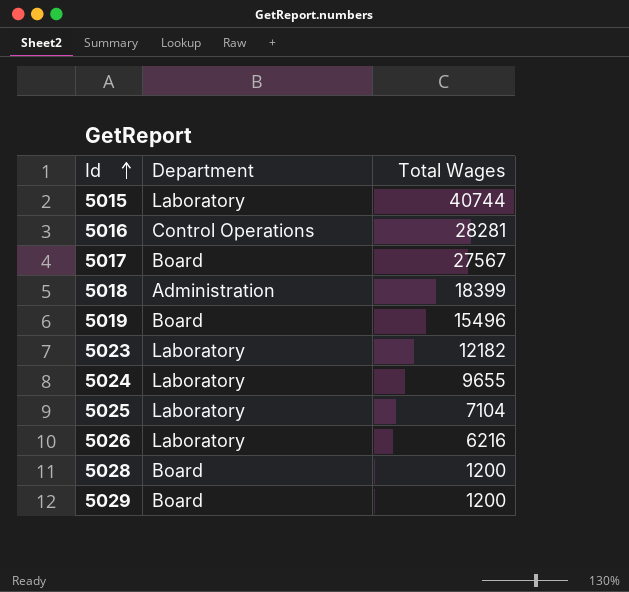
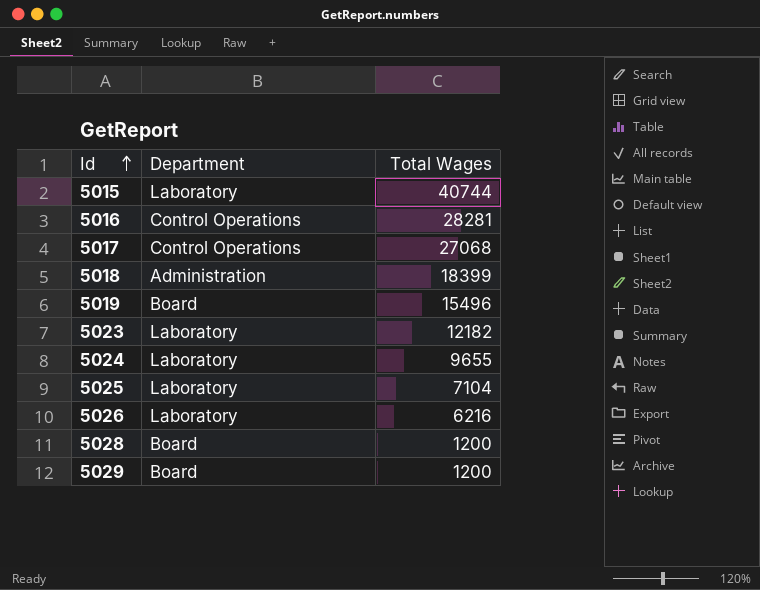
5017 | Department: Board -> Control Operations
5017 | Total Wages: 27567 -> 27068

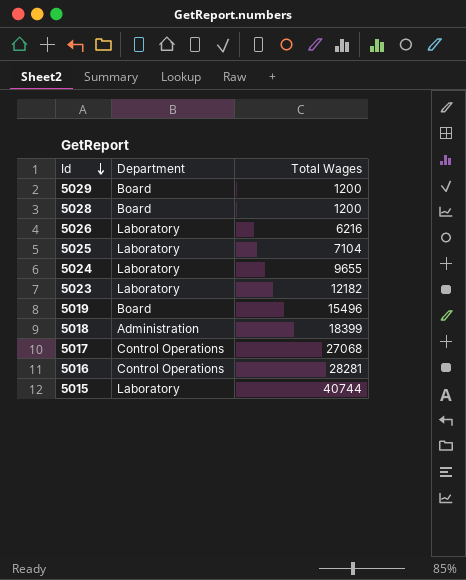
row order: Id ascending -> Id descending

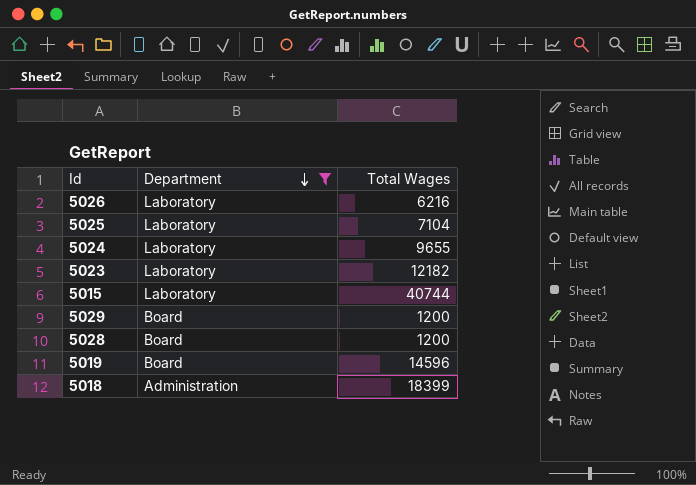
filter: none -> Department != Control Operations
row order: Id descending -> Department descending
5019 | Total Wages: 15496 -> 14596

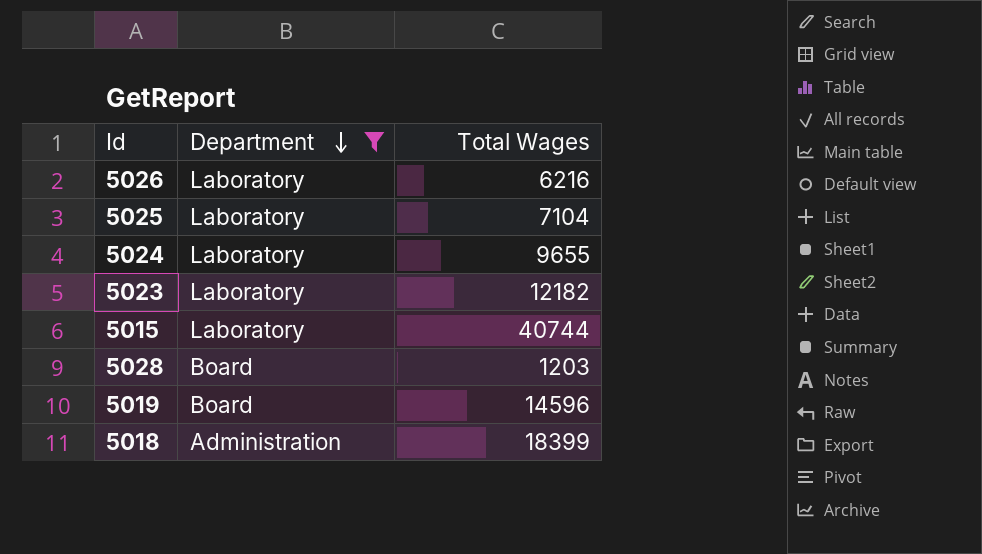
row 5029: Board | 1200 -> none
5028 | Total Wages: 1200 -> 1203

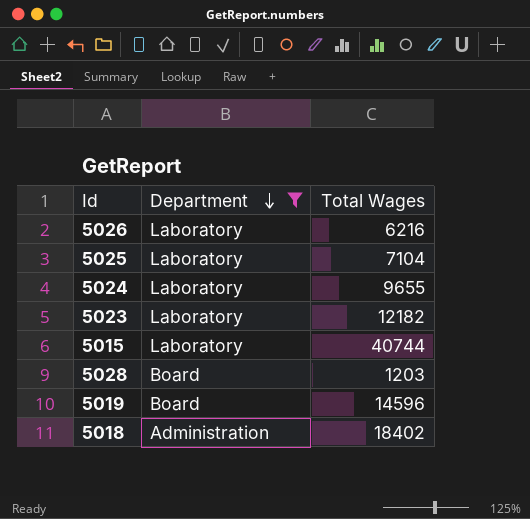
5018 | Total Wages: 18399 -> 18402

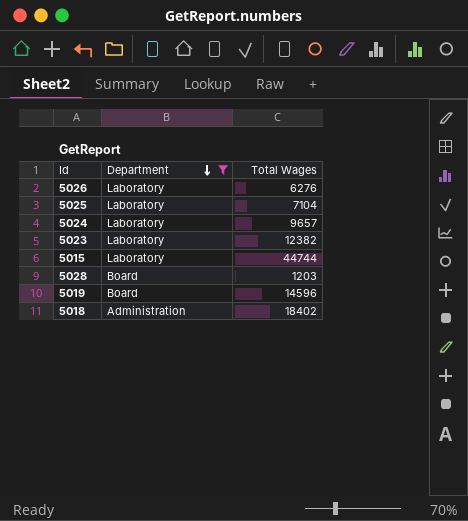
5026 | Total Wages: 6216 -> 6276
5024 | Total Wages: 9655 -> 9657
5023 | Total Wages: 12182 -> 12382
5015 | Total Wages: 40744 -> 44744

